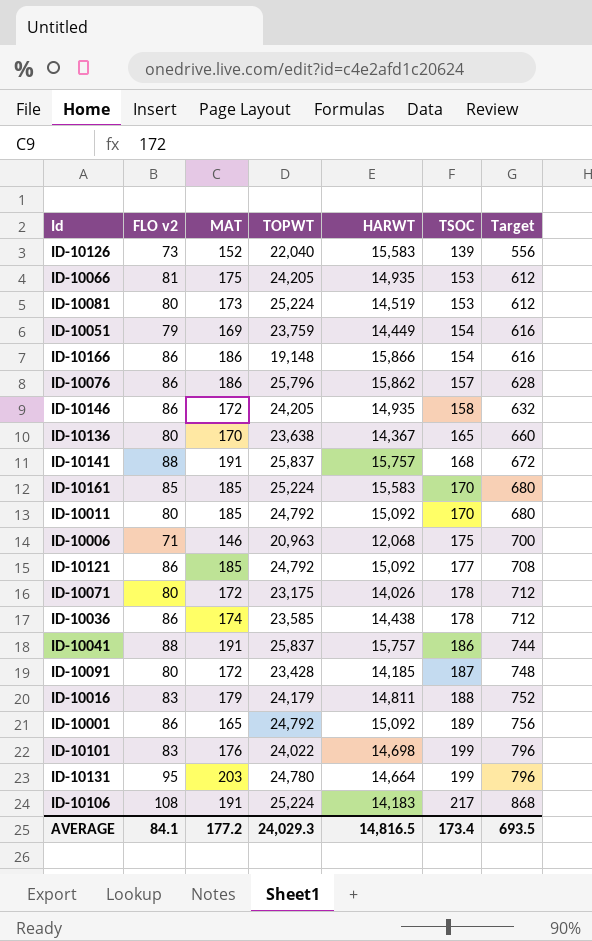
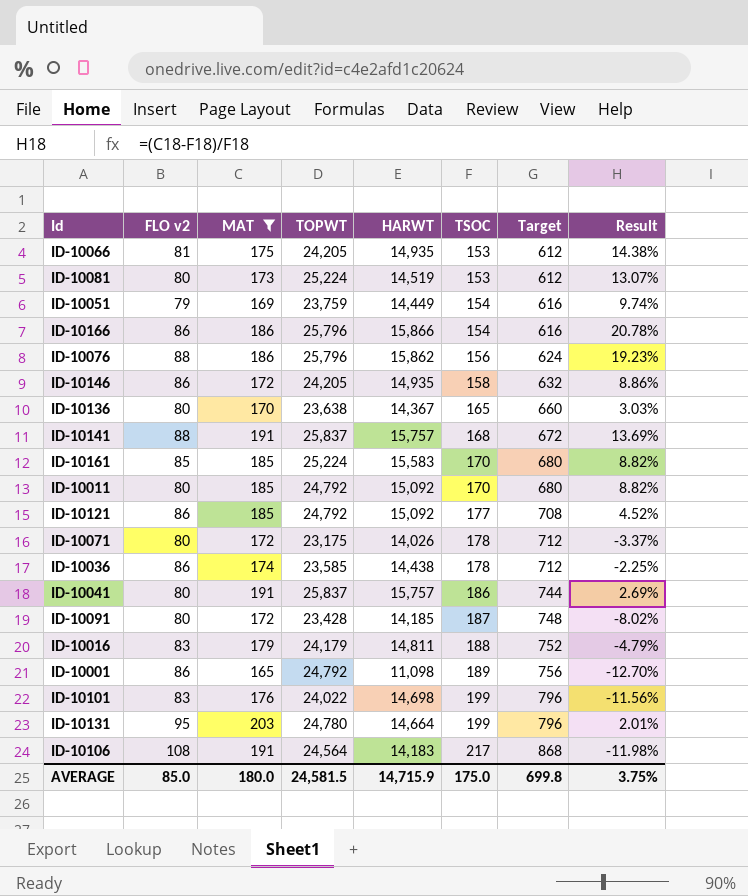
filter: none -> MAT >= 165
column Result | formula: none -> ([MAT] - [TSOC]) / [TSOC]
ID-10166 | TOPWT: 19,148 -> 25,796
ID-10076 | FLO v2: 86 -> 88
ID-10076 | TSOC: 157 -> 156
ID-10076 | Target: 628 -> 624
ID-10041 | FLO v2: 88 -> 80
ID-10001 | HARWT: 15,092 -> 11,098
ID-10106 | TOPWT: 25,224 -> 24,564
AVERAGE | FLO v2: 84.1 -> 85.0
AVERAGE | MAT: 177.2 -> 180.0
AVERAGE | TOPWT: 24,029.3 -> 24,581.5
AVERAGE | HARWT: 14,816.5 -> 14,715.9
AVERAGE | TSOC: 173.4 -> 175.0
AVERAGE | Target: 693.5 -> 699.8

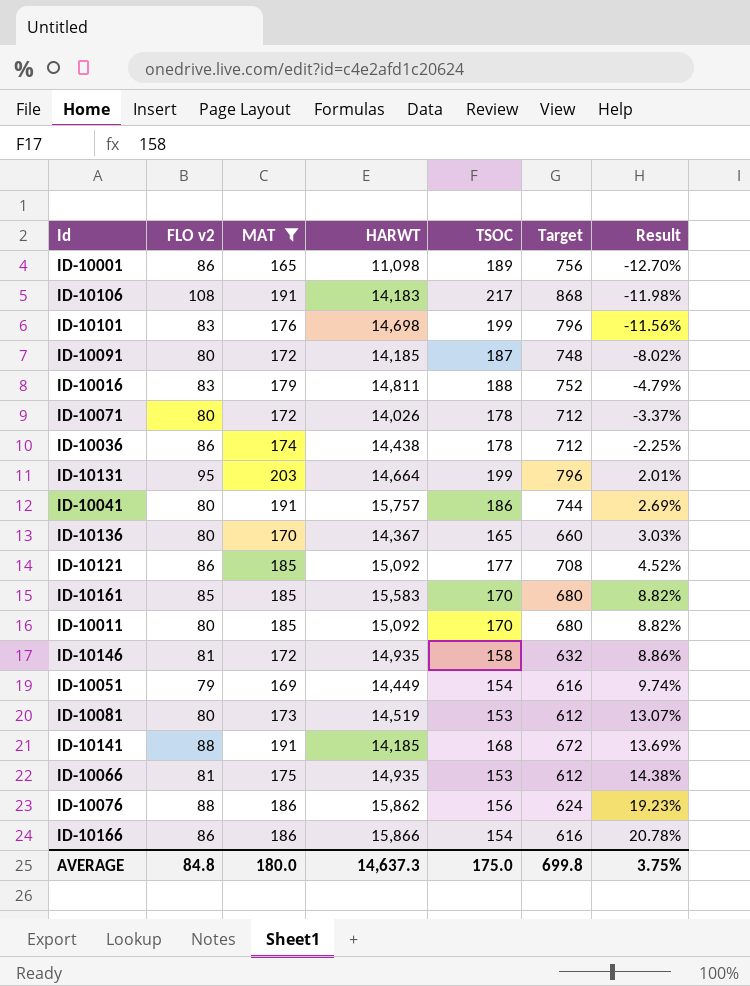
row order: TSOC ascending -> Result ascending
column TOPWT | position: 4 -> none
ID-10146 | FLO v2: 86 -> 81
ID-10141 | HARWT: 15,757 -> 14,185
AVERAGE | FLO v2: 85.0 -> 84.8
AVERAGE | HARWT: 14,715.9 -> 14,637.3

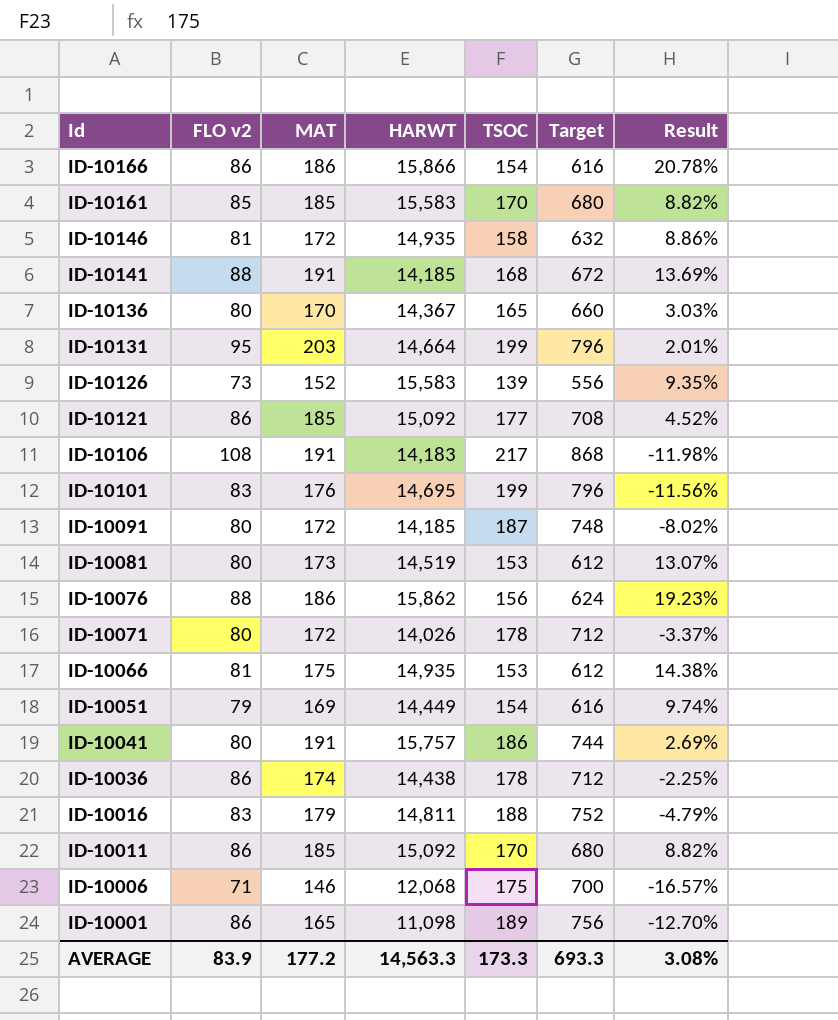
filter: MAT >= 165 -> none
row order: Result ascending -> Id descending
ID-10101 | HARWT: 14,698 -> 14,695
ID-10011 | FLO v2: 80 -> 86
AVERAGE | FLO v2: 84.8 -> 83.9
AVERAGE | MAT: 180.0 -> 177.2
AVERAGE | HARWT: 14,637.3 -> 14,563.3
AVERAGE | TSOC: 175.0 -> 173.3
AVERAGE | Target: 699.8 -> 693.3
AVERAGE | Result: 3.75% -> 3.08%

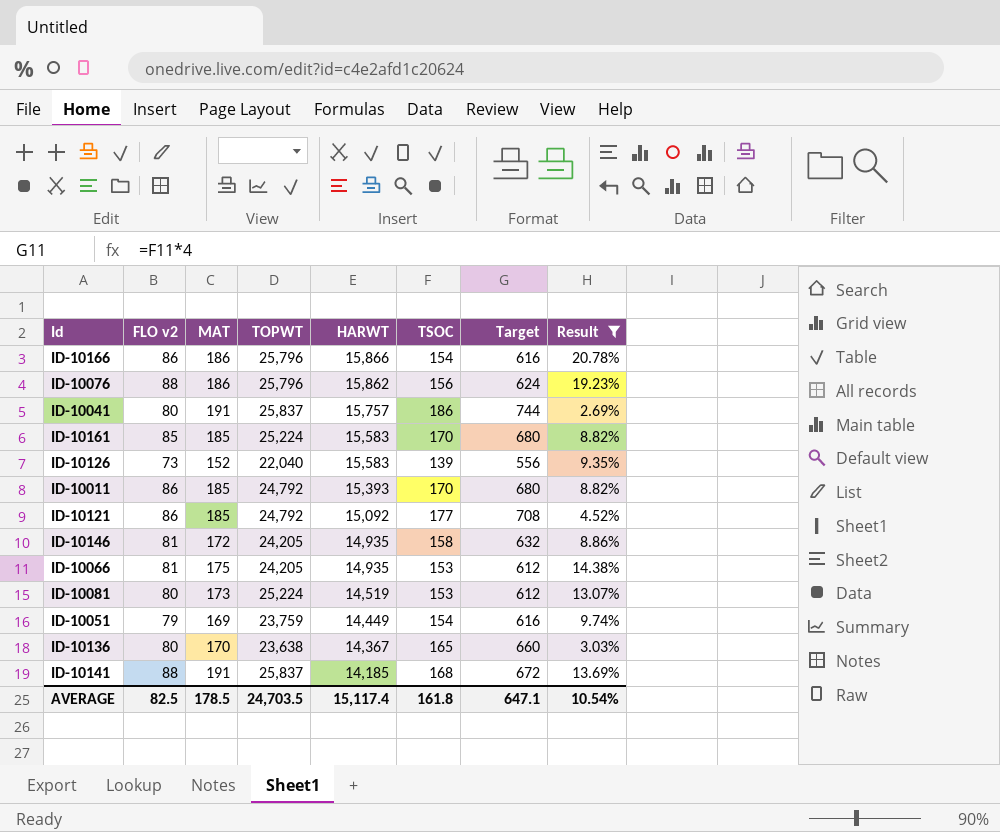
filter: none -> Result >= 2.69%
row order: Id descending -> HARWT descending
column TOPWT | position: none -> 4
ID-10011 | HARWT: 15,092 -> 15,393
AVERAGE | FLO v2: 83.9 -> 82.5
AVERAGE | MAT: 177.2 -> 178.5
AVERAGE | HARWT: 14,563.3 -> 15,117.4
AVERAGE | TSOC: 173.3 -> 161.8
AVERAGE | Target: 693.3 -> 647.1
AVERAGE | Result: 3.08% -> 10.54%

